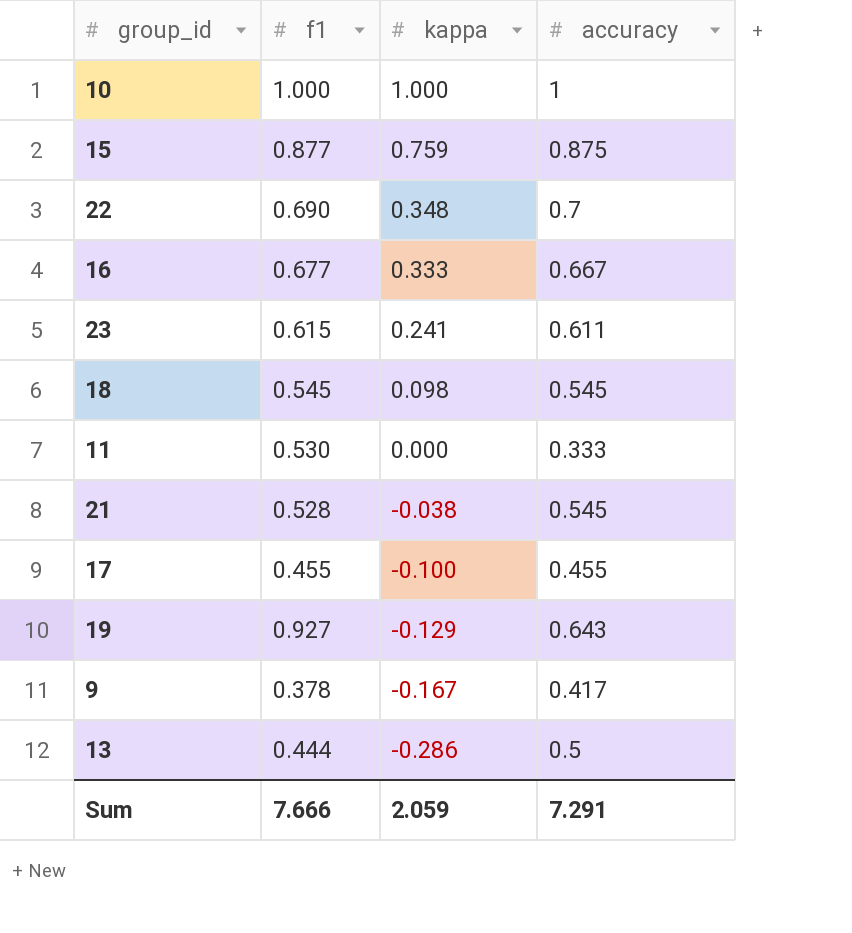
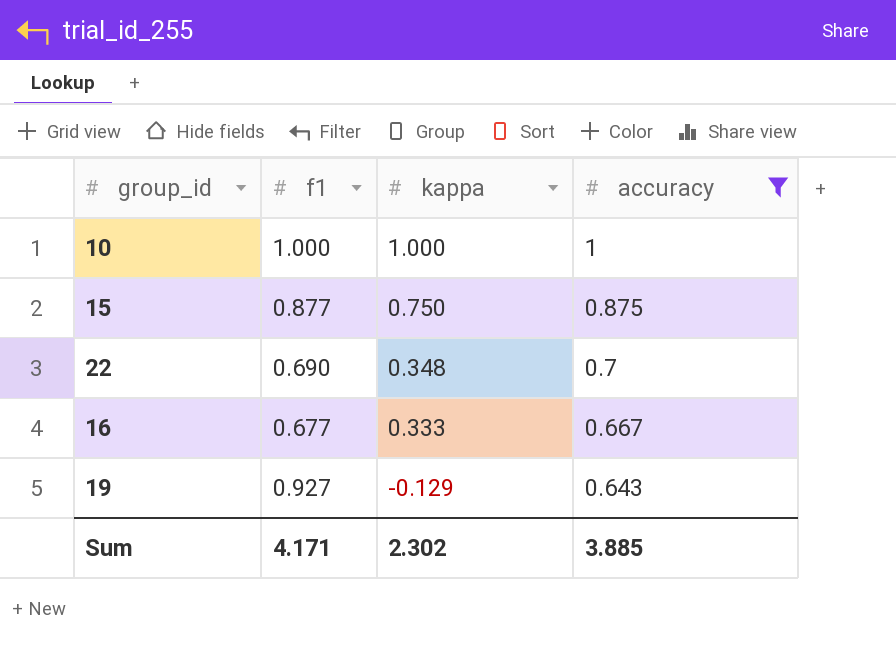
filter: none -> accuracy >= 0.643
15 | kappa: 0.759 -> 0.750
Sum | f1: 7.666 -> 4.171
Sum | kappa: 2.059 -> 2.302
Sum | accuracy: 7.291 -> 3.885

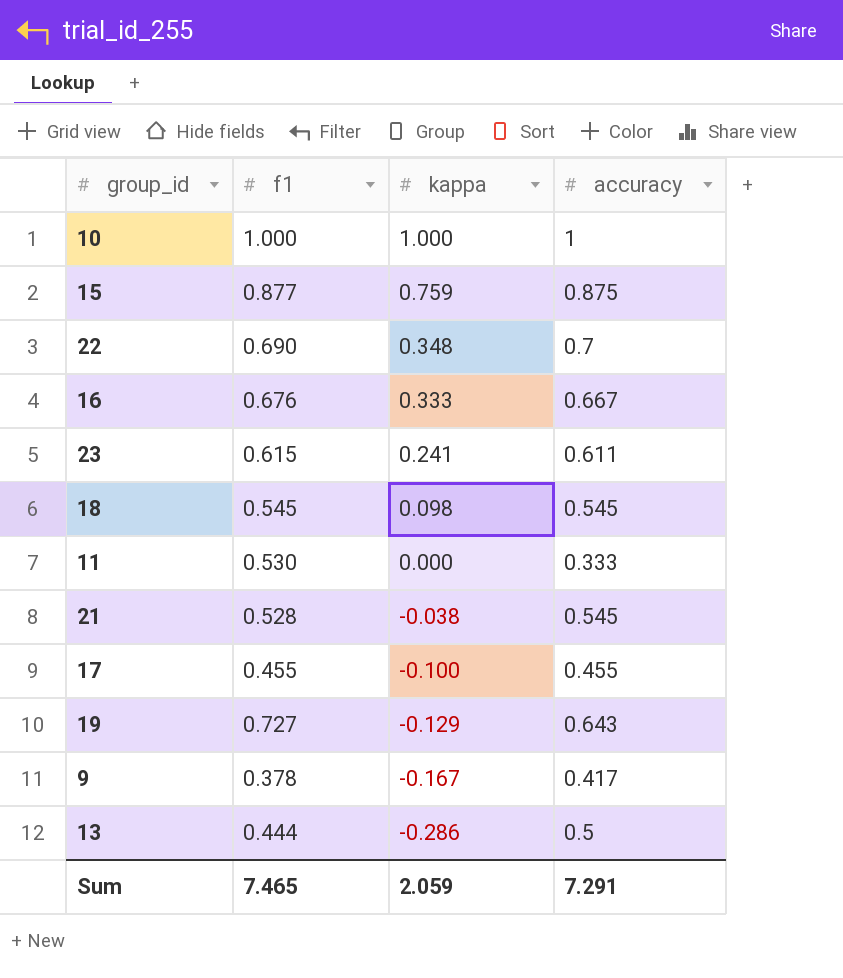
filter: accuracy >= 0.643 -> none
15 | kappa: 0.750 -> 0.759
16 | f1: 0.677 -> 0.676
19 | f1: 0.927 -> 0.727
Sum | f1: 4.171 -> 7.465
Sum | kappa: 2.302 -> 2.059
Sum | accuracy: 3.885 -> 7.291

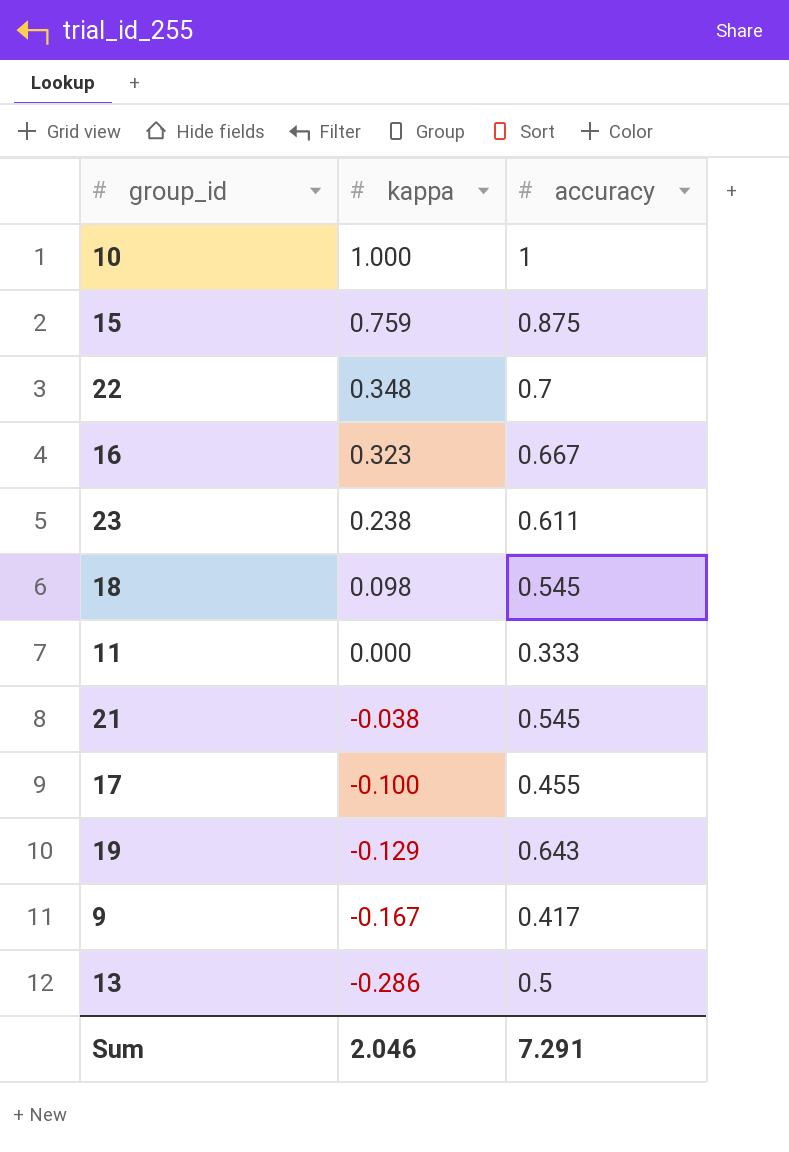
column f1 | position: 2 -> none
16 | kappa: 0.333 -> 0.323
23 | kappa: 0.241 -> 0.238
Sum | kappa: 2.059 -> 2.046

